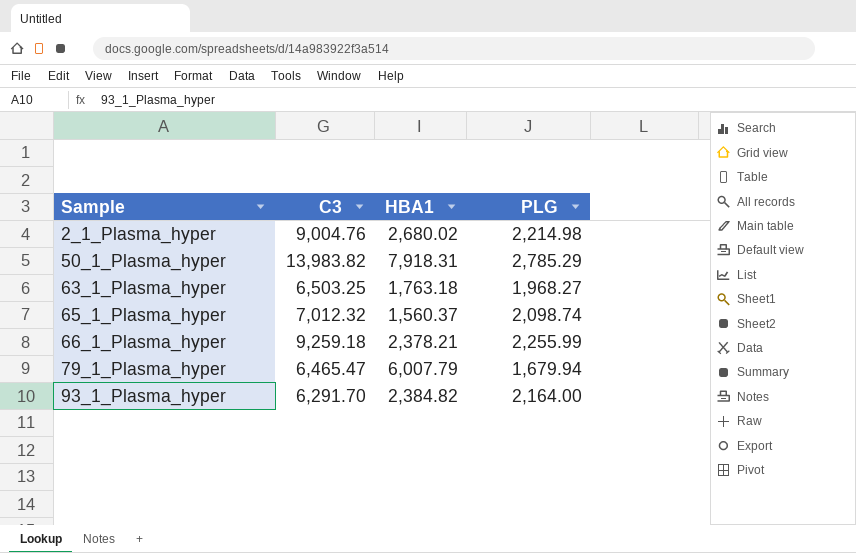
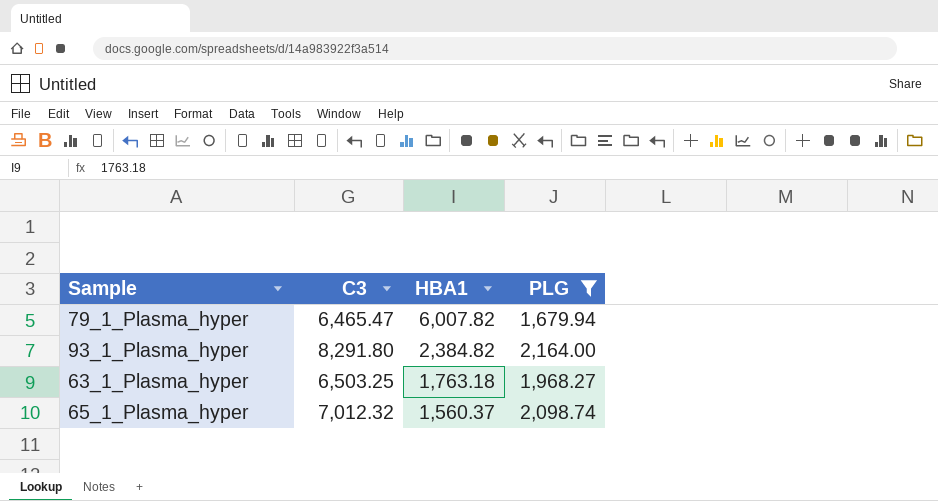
filter: none -> PLG <= 2,164.00
row order: Sample ascending -> HBA1 descending
79_1_Plasma_hyper | HBA1: 6,007.79 -> 6,007.82
93_1_Plasma_hyper | C3: 6,291.70 -> 8,291.80

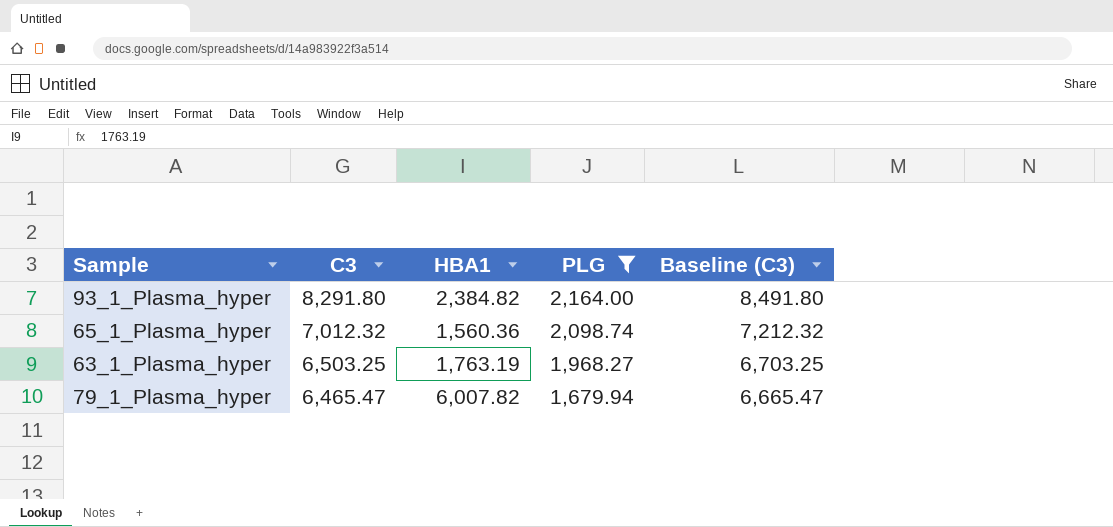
row order: HBA1 descending -> C3 descending
column Baseline (C3) | formula: none -> [C3] + 200
65_1_Plasma_hyper | HBA1: 1,560.37 -> 1,560.36
63_1_Plasma_hyper | HBA1: 1,763.18 -> 1,763.19

